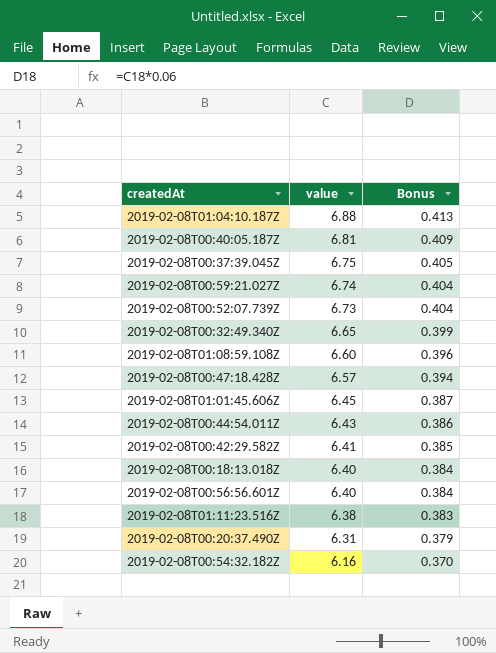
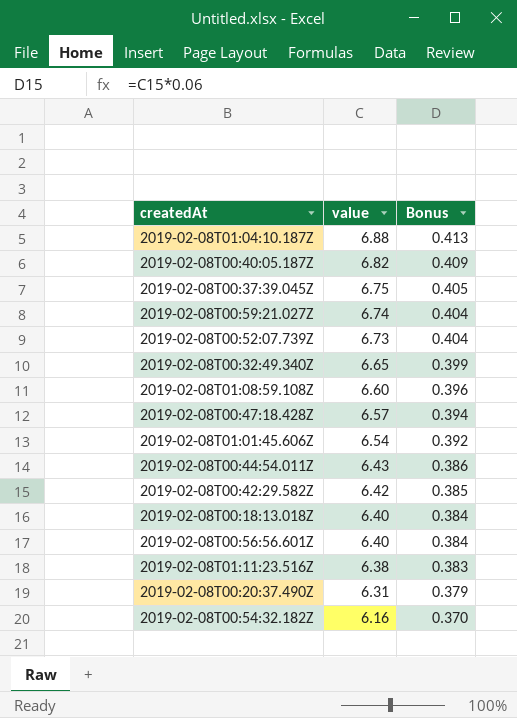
2019-02-08T00:40:05.187Z | value: 6.81 -> 6.82
2019-02-08T01:01:45.606Z | value: 6.45 -> 6.54
2019-02-08T01:01:45.606Z | Bonus: 0.387 -> 0.392
2019-02-08T00:42:29.582Z | value: 6.41 -> 6.42

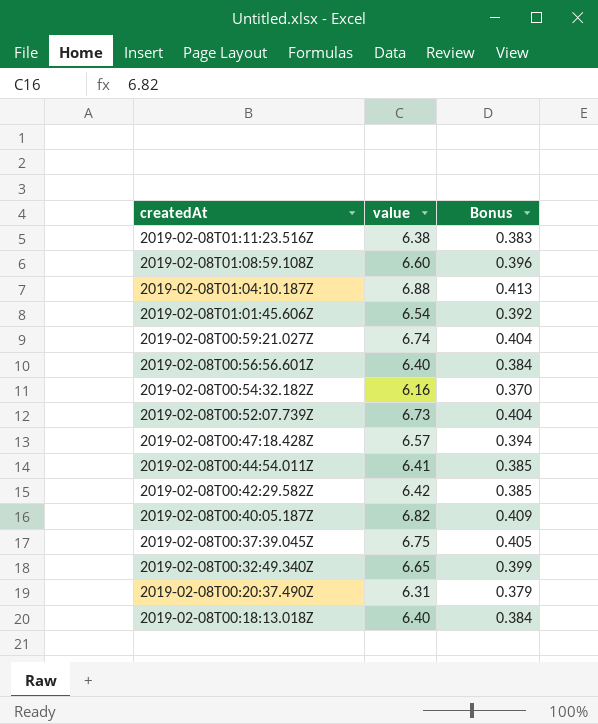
row order: value descending -> createdAt descending
2019-02-08T00:44:54.011Z | value: 6.43 -> 6.41
2019-02-08T00:44:54.011Z | Bonus: 0.386 -> 0.385

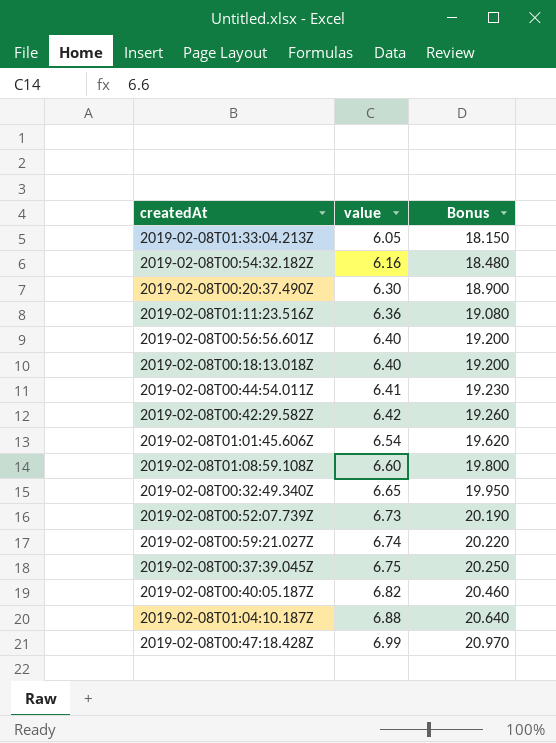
row order: createdAt descending -> value ascending
column Bonus | formula: [value] * 0.06 -> [value] * 3
row 2019-02-08T01:33:04.213Z: none -> 6.05 | 18.150
2019-02-08T00:20:37.490Z | value: 6.31 -> 6.30
2019-02-08T01:11:23.516Z | value: 6.38 -> 6.36
2019-02-08T00:47:18.428Z | value: 6.57 -> 6.99

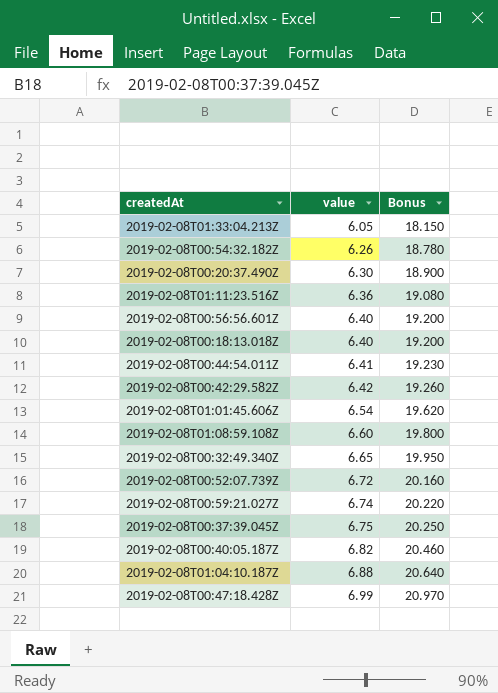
2019-02-08T00:54:32.182Z | value: 6.16 -> 6.26
2019-02-08T00:54:32.182Z | Bonus: 18.480 -> 18.780
2019-02-08T00:52:07.739Z | value: 6.73 -> 6.72
2019-02-08T00:52:07.739Z | Bonus: 20.190 -> 20.160

